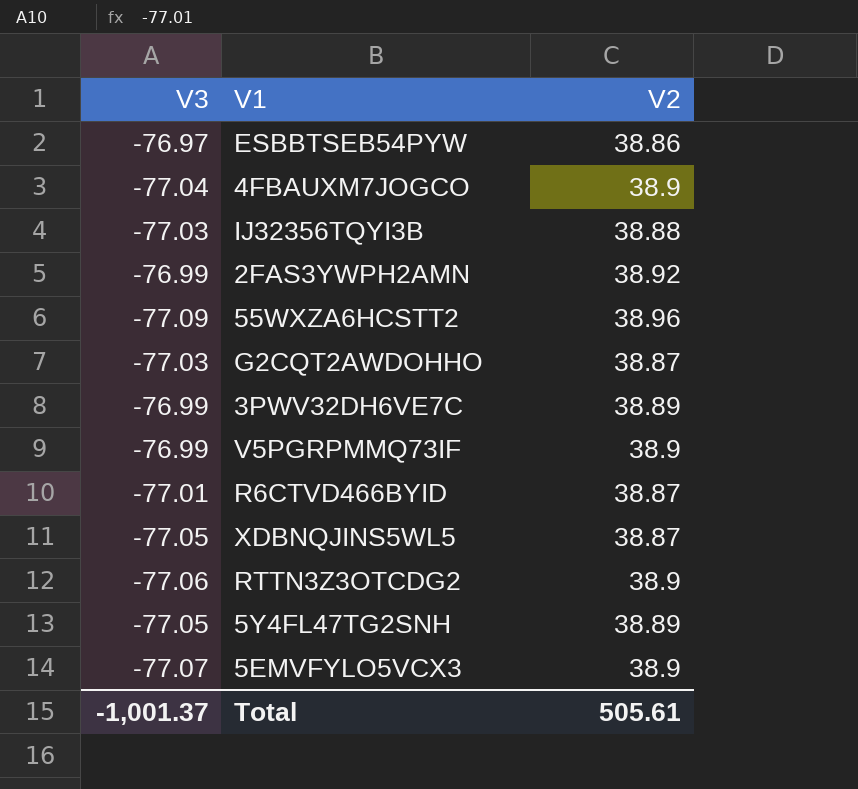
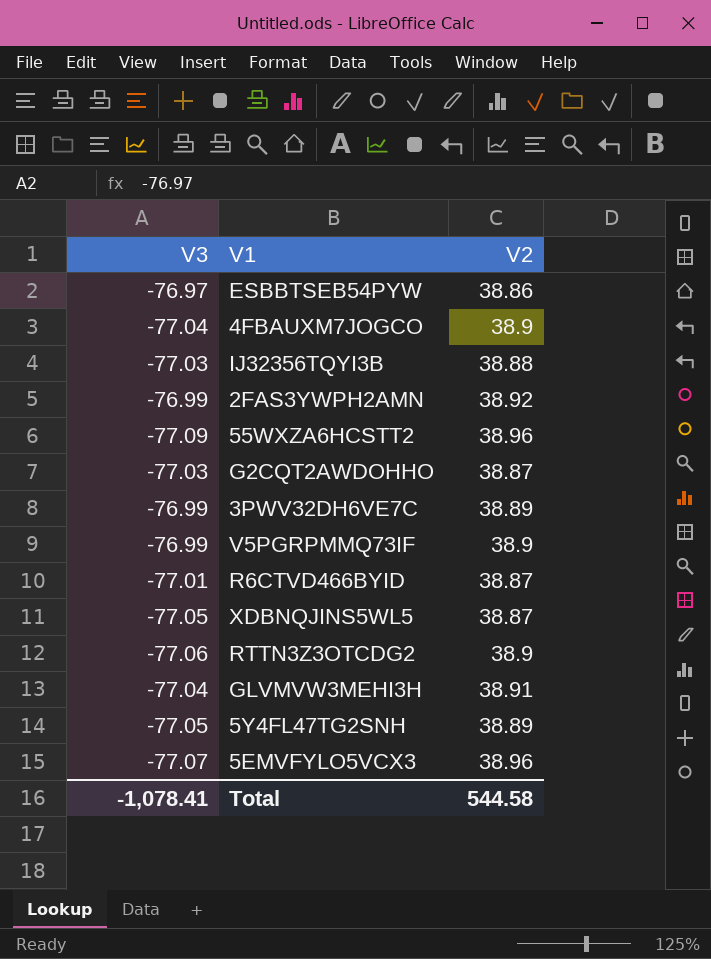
row GLVMVW3MEHI3H: none -> -77.04 | 38.91
5EMVFYLO5VCX3 | V2: 38.9 -> 38.96
Total | V3: -1,001.37 -> -1,078.41
Total | V2: 505.61 -> 544.58

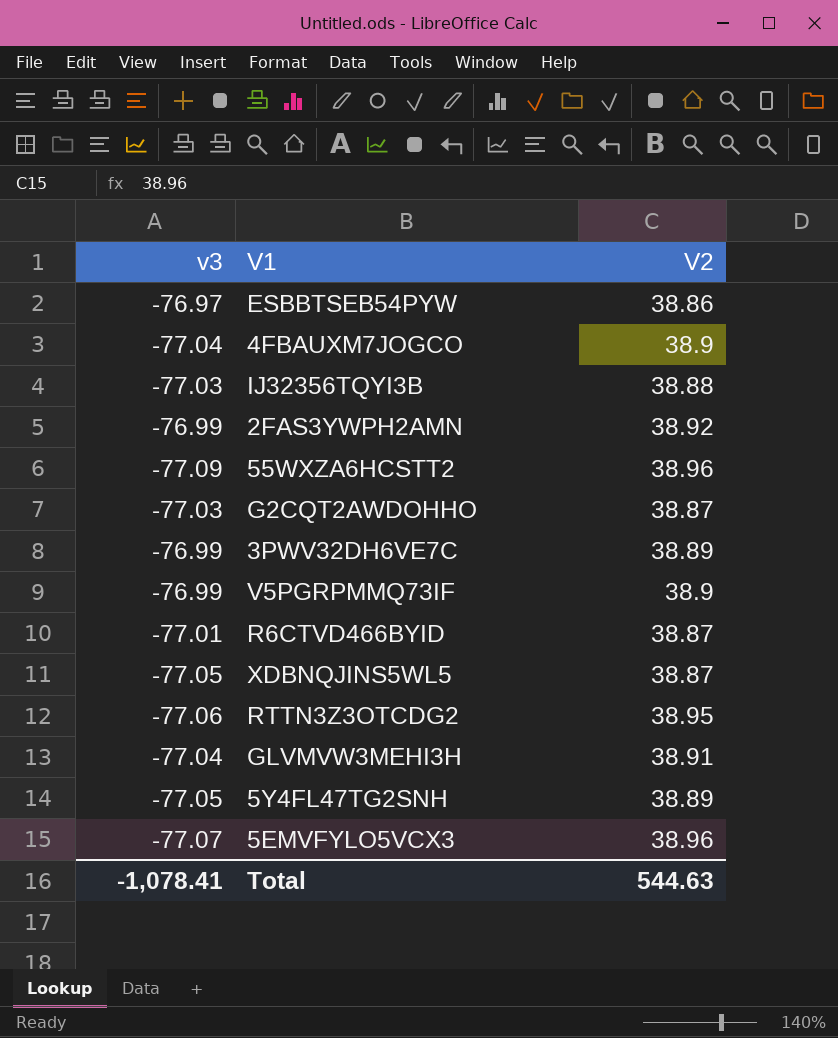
column name: V3 -> v3
RTTN3Z3OTCDG2 | V2: 38.9 -> 38.95
Total | V2: 544.58 -> 544.63

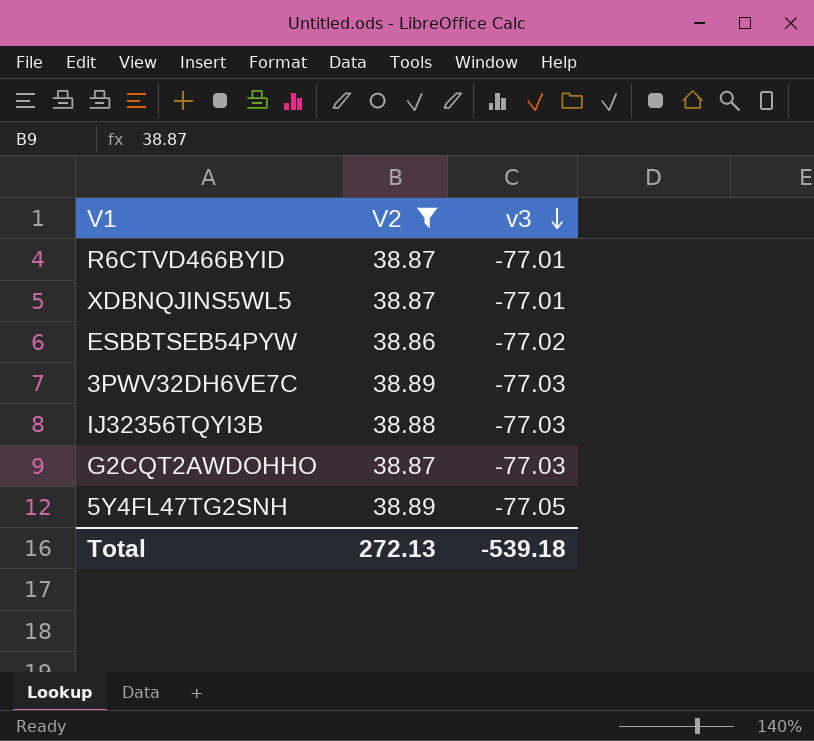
filter: none -> V2 <= 38.89
row order: none -> v3 descending
column v3 | position: 1 -> 3
XDBNQJINS5WL5 | v3: -77.05 -> -77.01
ESBBTSEB54PYW | v3: -76.97 -> -77.02
3PWV32DH6VE7C | v3: -76.99 -> -77.03
Total | V2: 544.63 -> 272.13
Total | v3: -1,078.41 -> -539.18

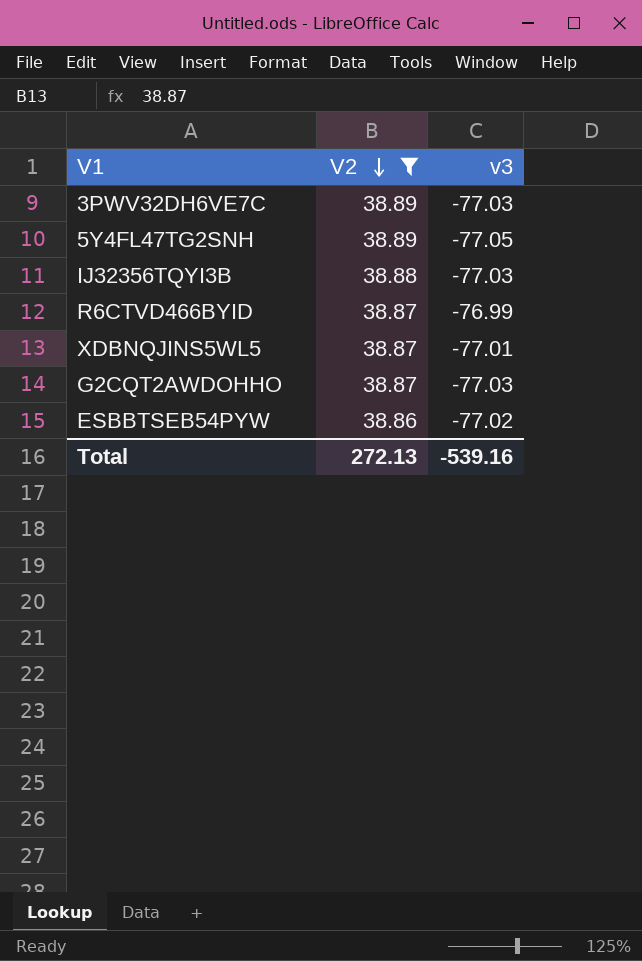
row order: v3 descending -> V2 descending
R6CTVD466BYID | v3: -77.01 -> -76.99
Total | v3: -539.18 -> -539.16

